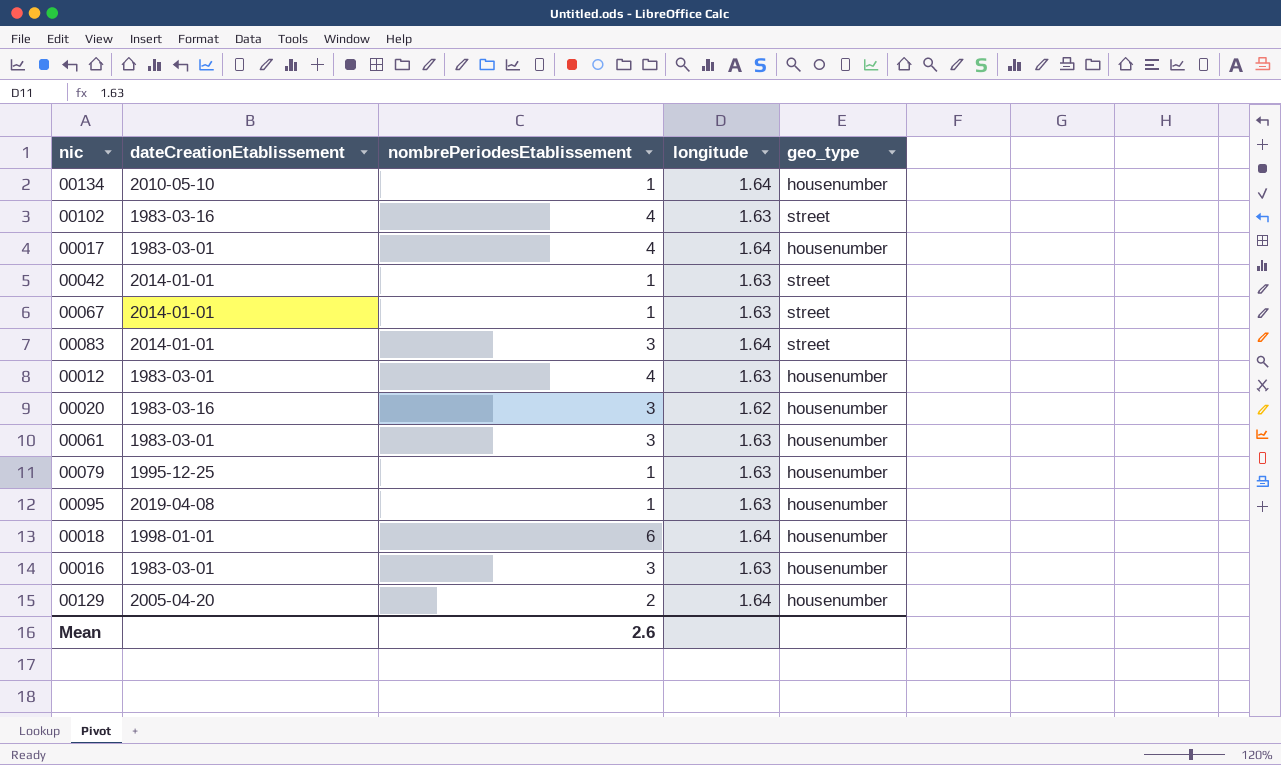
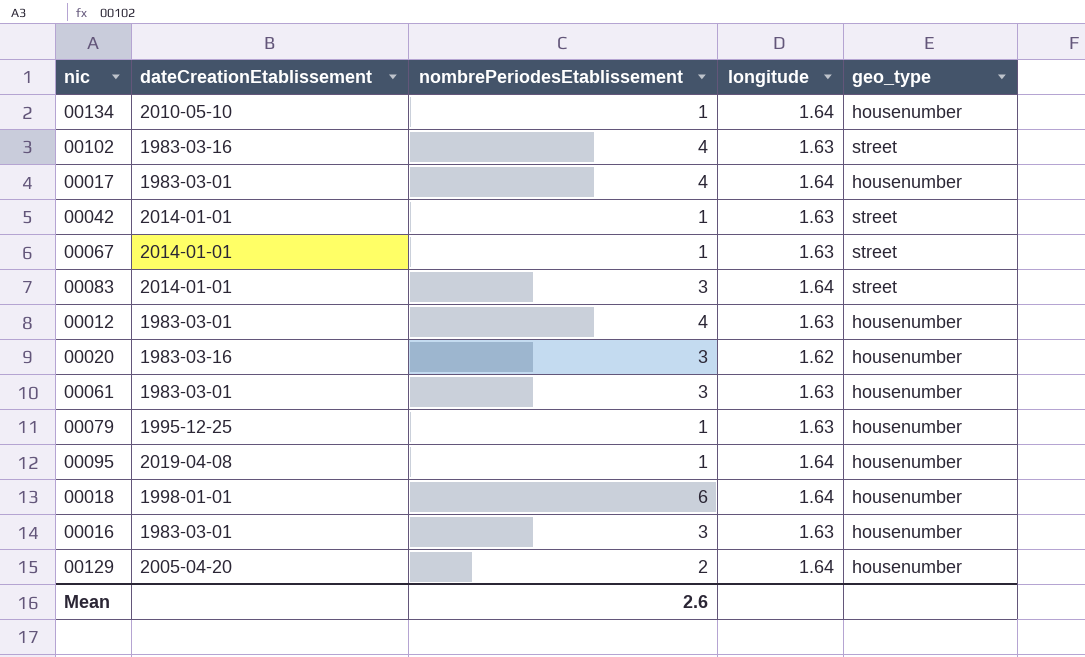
00095 | longitude: 1.63 -> 1.64

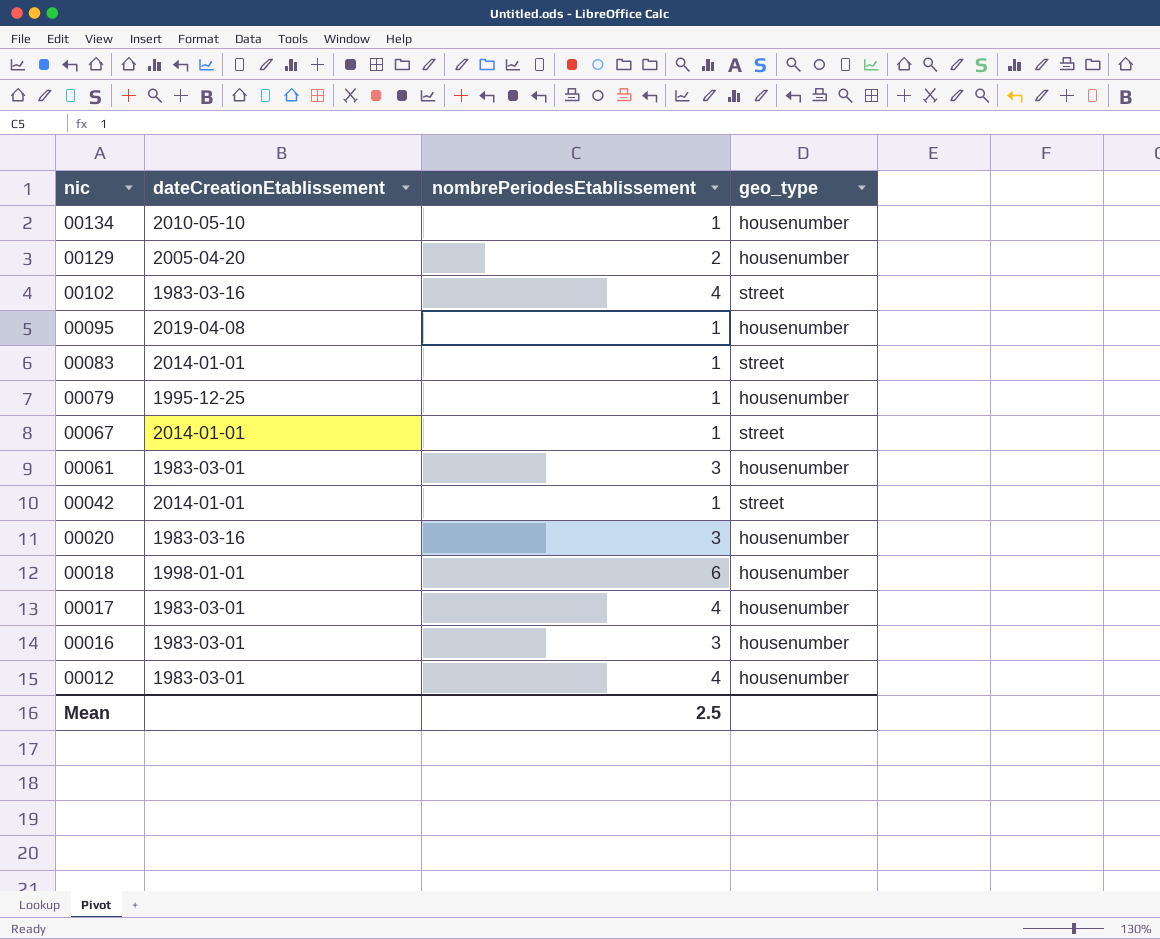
row order: none -> nic descending
column longitude | position: 4 -> none
00083 | nombrePeriodesEtablissement: 3 -> 1
Mean | nombrePeriodesEtablissement: 2.6 -> 2.5

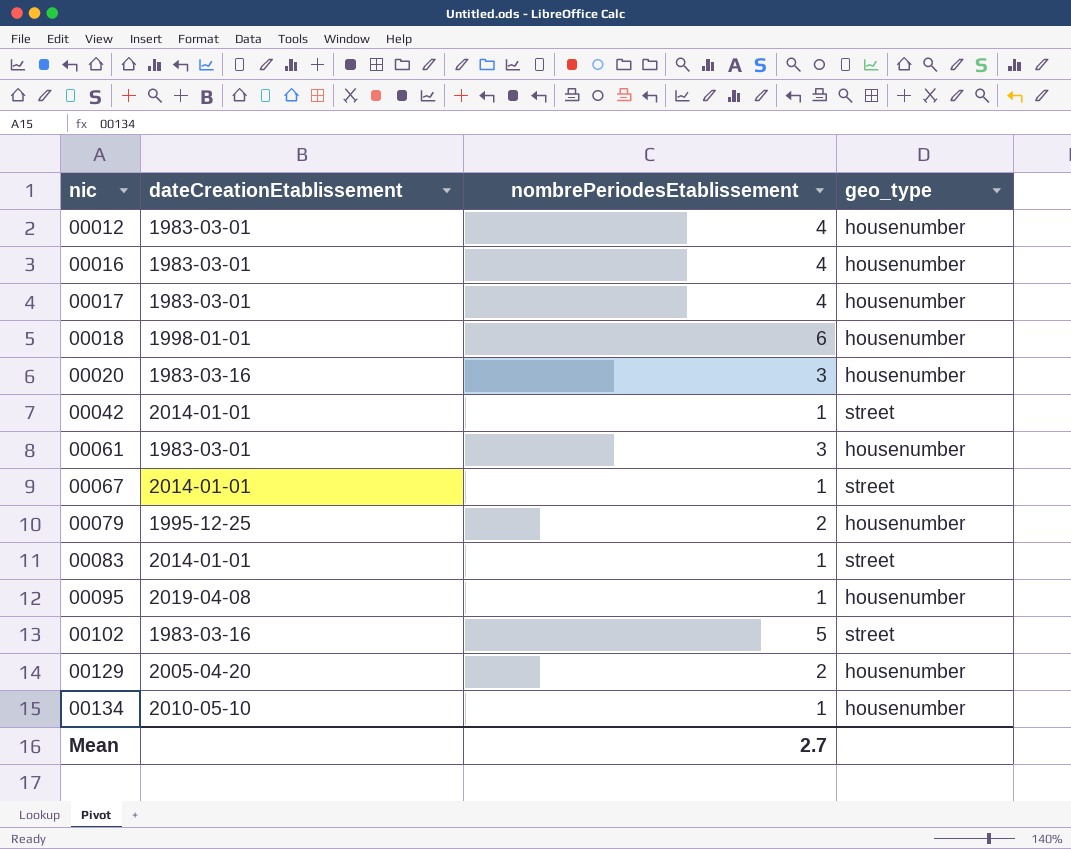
row order: nic descending -> nic ascending
00016 | nombrePeriodesEtablissement: 3 -> 4
00079 | nombrePeriodesEtablissement: 1 -> 2
00102 | nombrePeriodesEtablissement: 4 -> 5
Mean | nombrePeriodesEtablissement: 2.5 -> 2.7

